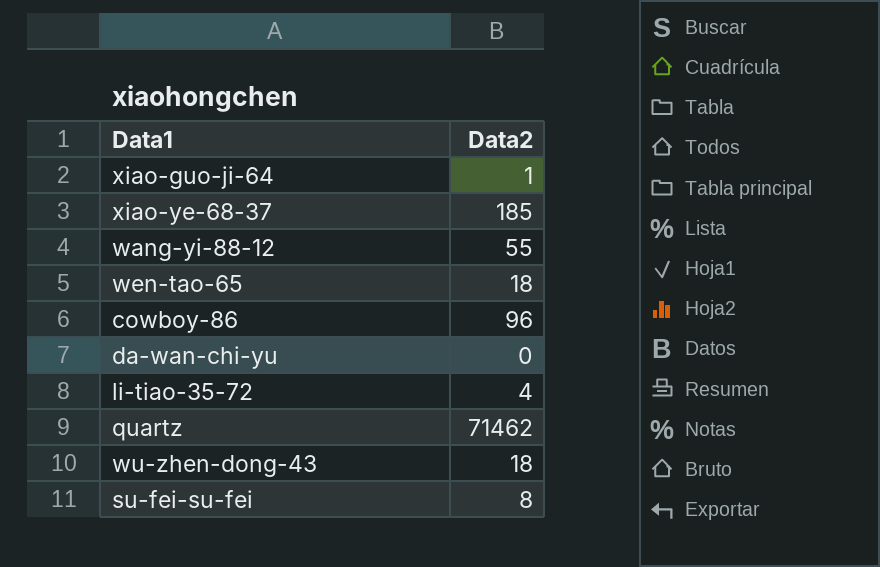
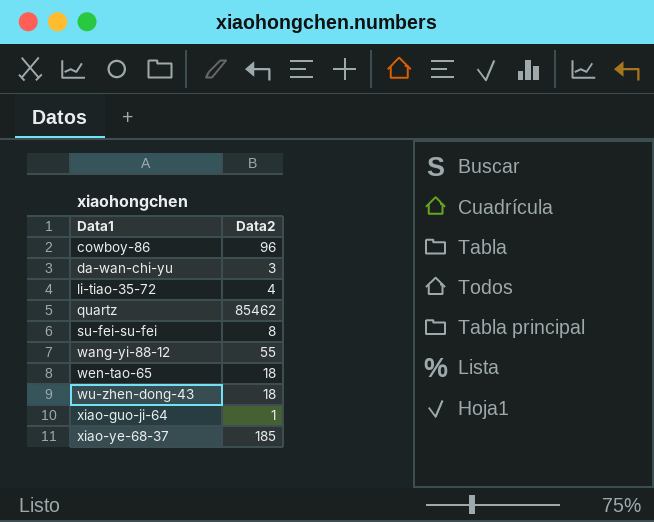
row order: none -> Data1 ascending
da-wan-chi-yu | Data2: 0 -> 3
quartz | Data2: 71462 -> 85462

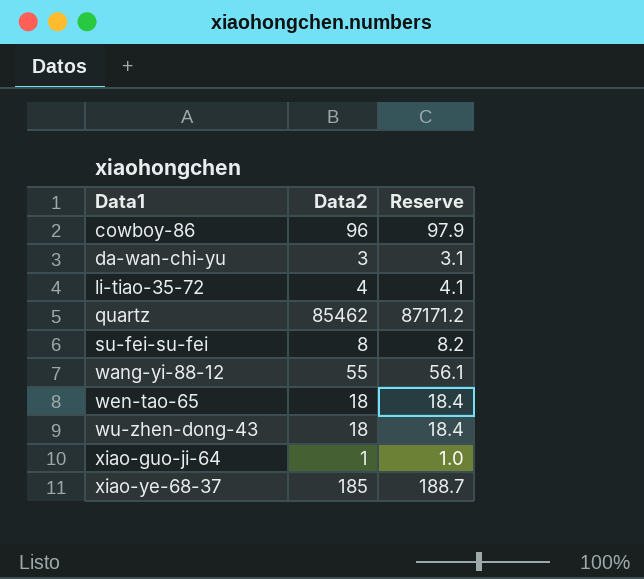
column Reserve | formula: none -> [Data2] * 1.02

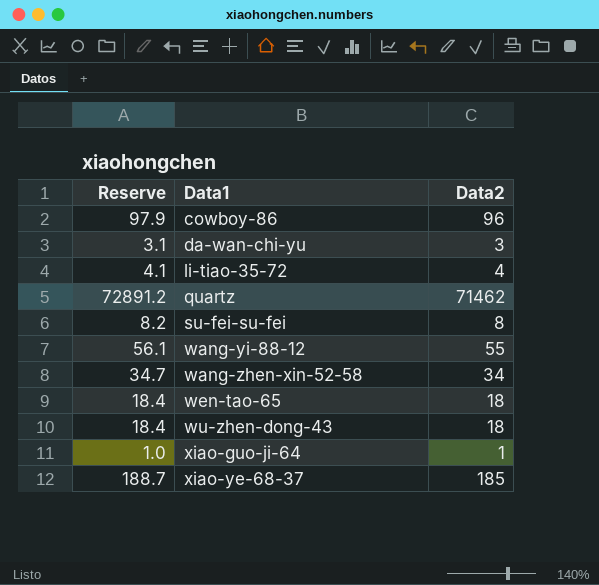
column Reserve | position: 3 -> 1
quartz | Reserve: 87171.2 -> 72891.2
quartz | Data2: 85462 -> 71462
row wang-zhen-xin-52-58: none -> 34.7 | 34

